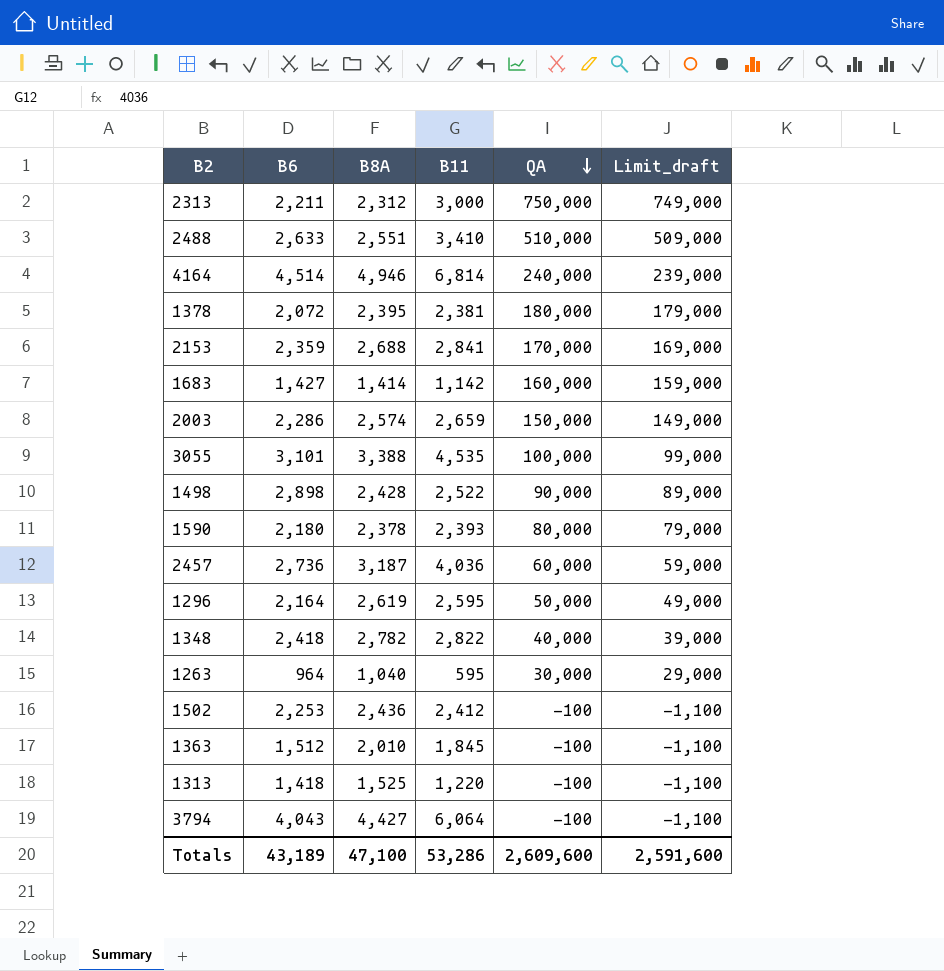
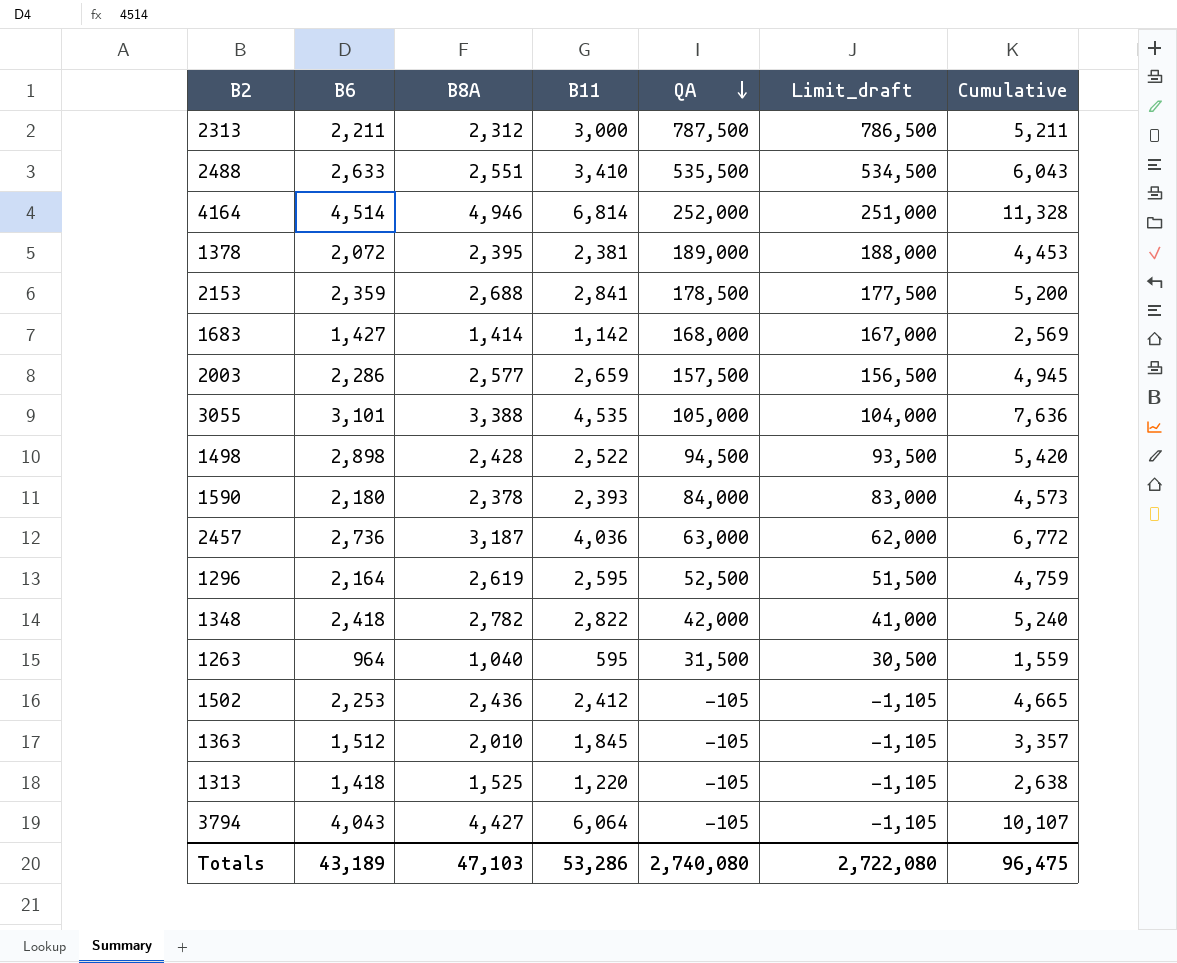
column Cumulative | formula: none -> [B6] + [B11]
2313 | QA: 750,000 -> 787,500
2313 | Limit_draft: 749,000 -> 786,500
2488 | QA: 510,000 -> 535,500
2488 | Limit_draft: 509,000 -> 534,500
4164 | QA: 240,000 -> 252,000
4164 | Limit_draft: 239,000 -> 251,000
1378 | QA: 180,000 -> 189,000
1378 | Limit_draft: 179,000 -> 188,000
2153 | QA: 170,000 -> 178,500
2153 | Limit_draft: 169,000 -> 177,500
1683 | QA: 160,000 -> 168,000
1683 | Limit_draft: 159,000 -> 167,000
2003 | B8A: 2,574 -> 2,577
2003 | QA: 150,000 -> 157,500
2003 | Limit_draft: 149,000 -> 156,500
3055 | QA: 100,000 -> 105,000
3055 | Limit_draft: 99,000 -> 104,000
1498 | QA: 90,000 -> 94,500
1498 | Limit_draft: 89,000 -> 93,500
1590 | QA: 80,000 -> 84,000
1590 | Limit_draft: 79,000 -> 83,000
2457 | QA: 60,000 -> 63,000
2457 | Limit_draft: 59,000 -> 62,000
1296 | QA: 50,000 -> 52,500
1296 | Limit_draft: 49,000 -> 51,500
1348 | QA: 40,000 -> 42,000
1348 | Limit_draft: 39,000 -> 41,000
1263 | QA: 30,000 -> 31,500
1263 | Limit_draft: 29,000 -> 30,500
1502 | QA: -100 -> -105
1502 | Limit_draft: -1,100 -> -1,105
1363 | QA: -100 -> -105
1363 | Limit_draft: -1,100 -> -1,105
1313 | QA: -100 -> -105
1313 | Limit_draft: -1,100 -> -1,105
3794 | QA: -100 -> -105
3794 | Limit_draft: -1,100 -> -1,105
Totals | B8A: 47,100 -> 47,103
Totals | QA: 2,609,600 -> 2,740,080
Totals | Limit_draft: 2,591,600 -> 2,722,080

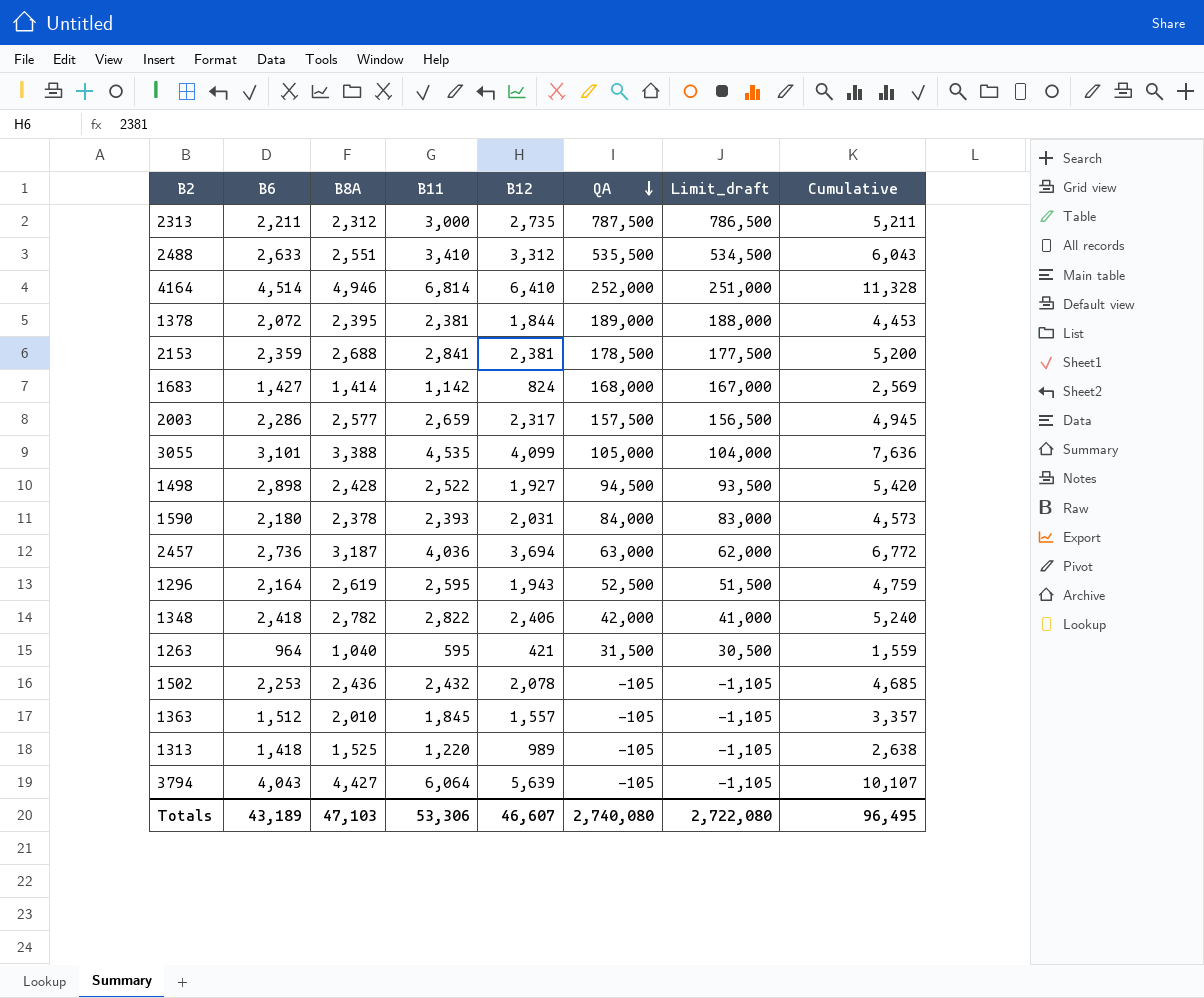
column B12 | position: none -> 5
1502 | B11: 2,412 -> 2,432
1502 | Cumulative: 4,665 -> 4,685
Totals | B11: 53,286 -> 53,306
Totals | Cumulative: 96,475 -> 96,495

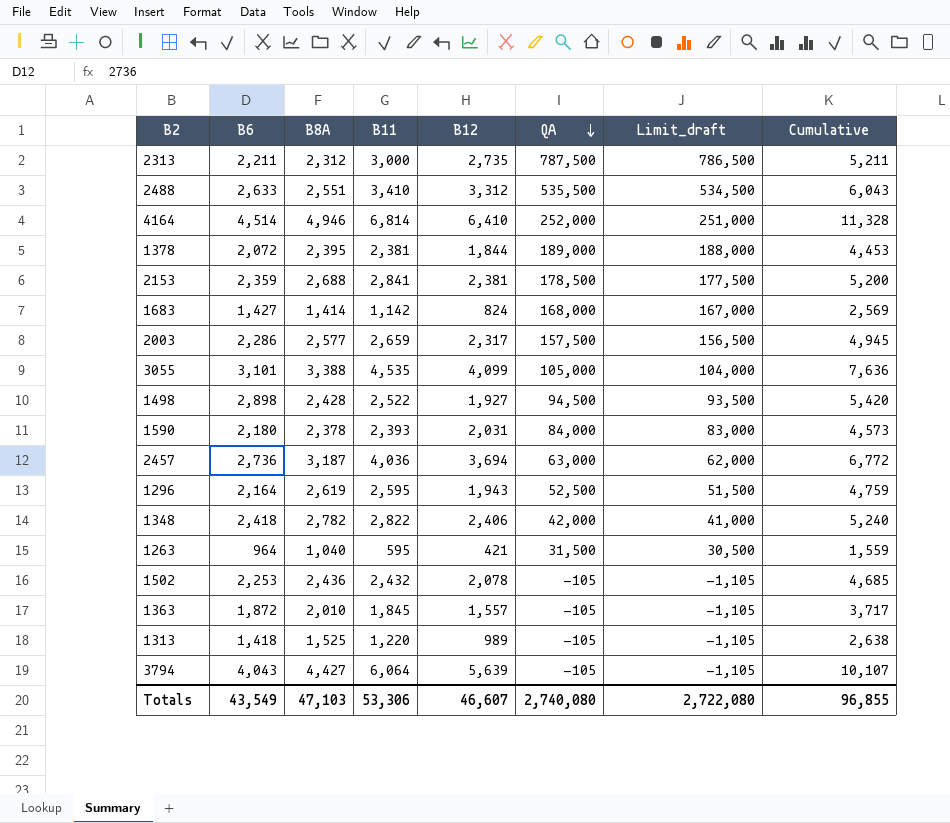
1363 | B6: 1,512 -> 1,872
1363 | Cumulative: 3,357 -> 3,717
Totals | B6: 43,189 -> 43,549
Totals | Cumulative: 96,495 -> 96,855

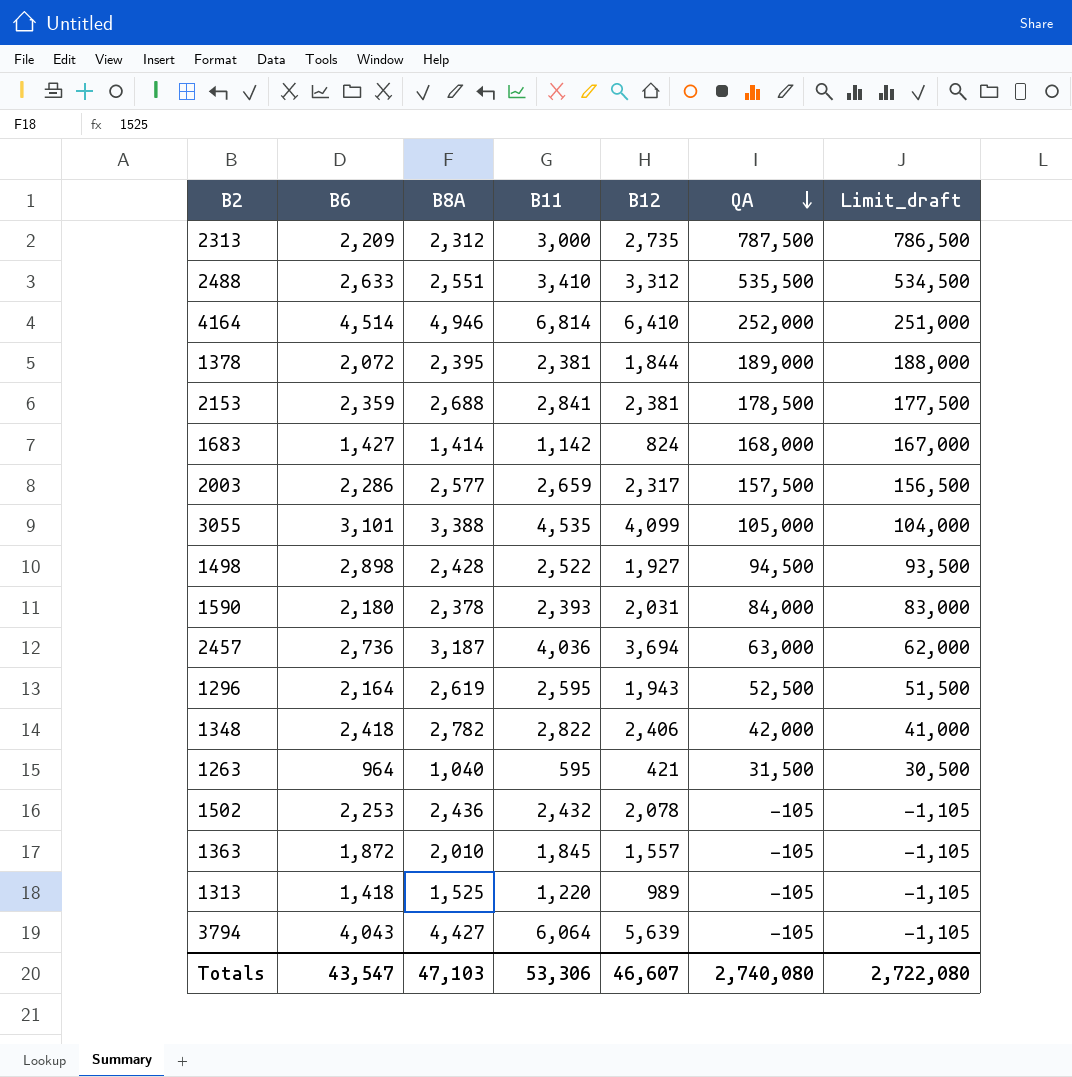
column Cumulative | formula: [B6] + [B11] -> none
2313 | B6: 2,211 -> 2,209
Totals | B6: 43,549 -> 43,547

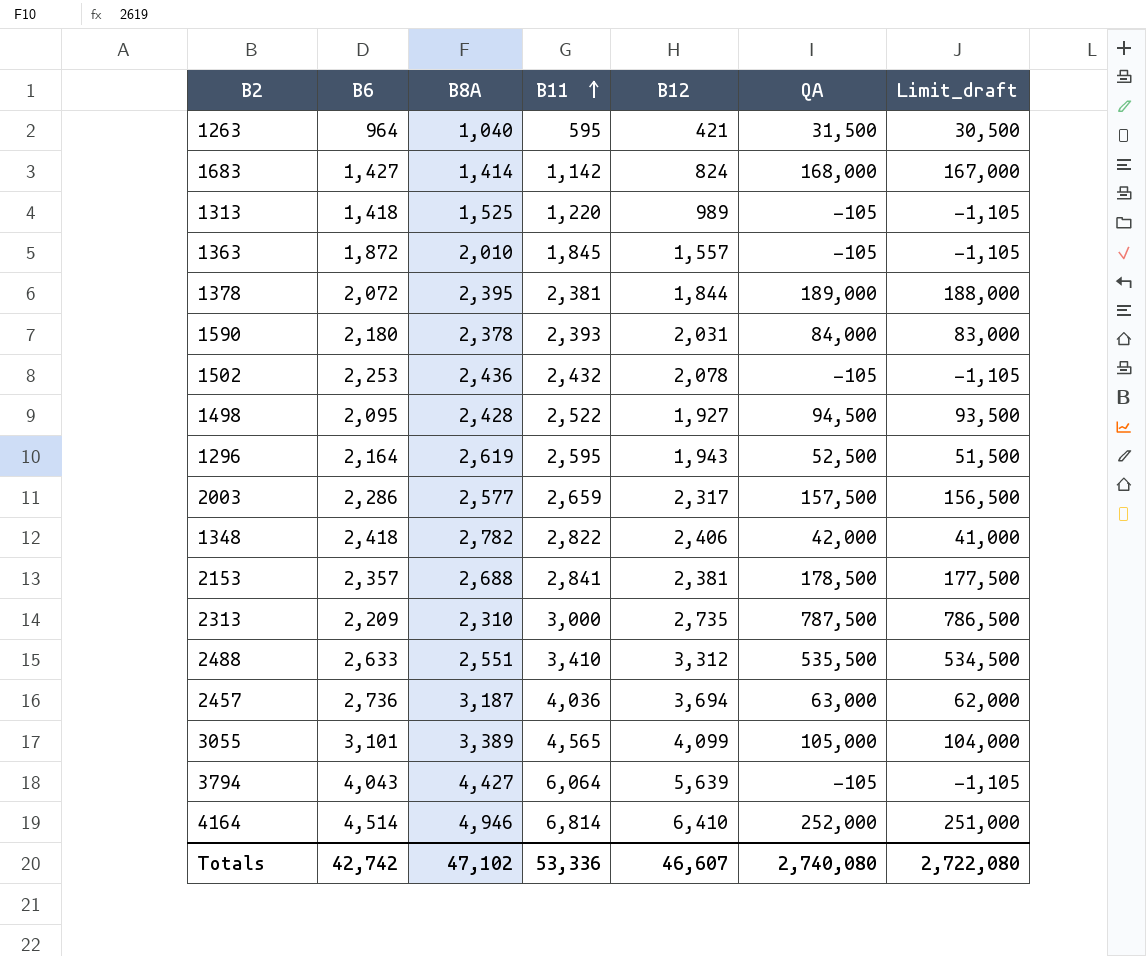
row order: QA descending -> B11 ascending
1498 | B6: 2,898 -> 2,095
2153 | B6: 2,359 -> 2,357
2313 | B8A: 2,312 -> 2,310
3055 | B8A: 3,388 -> 3,389
3055 | B11: 4,535 -> 4,565
Totals | B6: 43,547 -> 42,742
Totals | B8A: 47,103 -> 47,102
Totals | B11: 53,306 -> 53,336

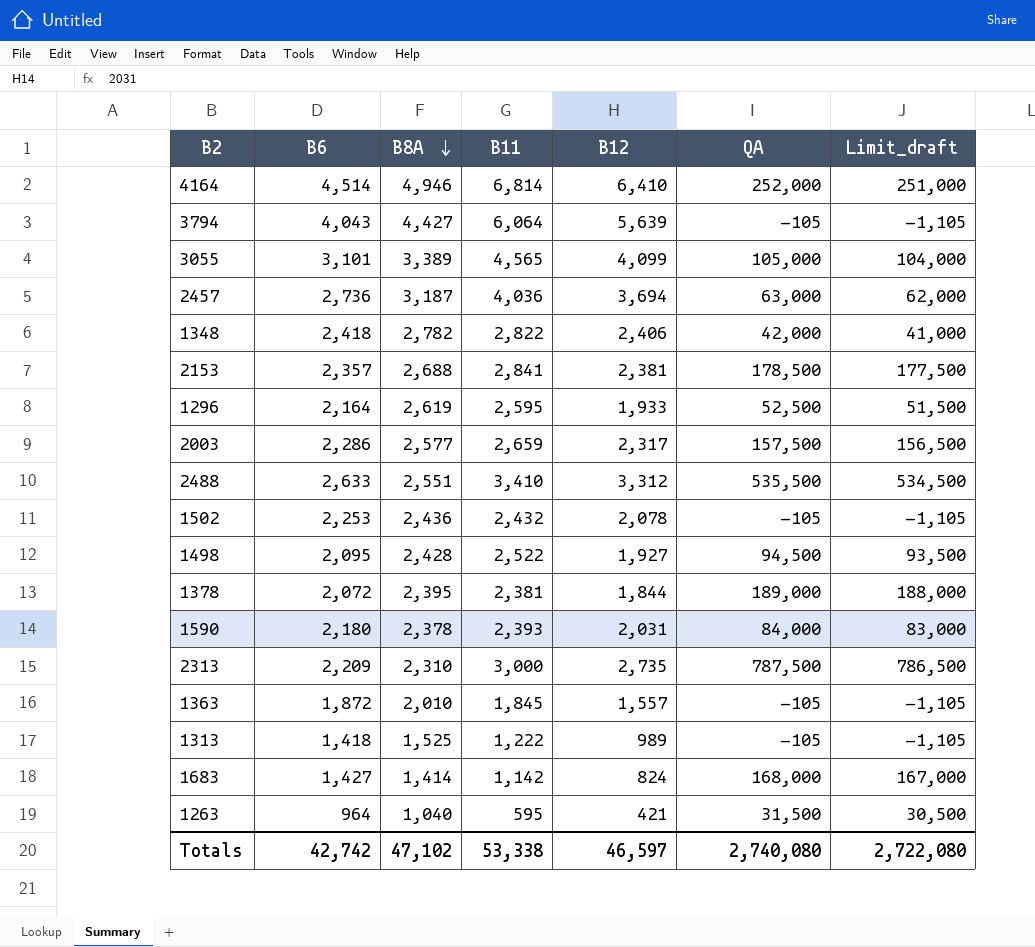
row order: B11 ascending -> B8A descending
1296 | B12: 1,943 -> 1,933
1313 | B11: 1,220 -> 1,222
Totals | B11: 53,336 -> 53,338
Totals | B12: 46,607 -> 46,597

